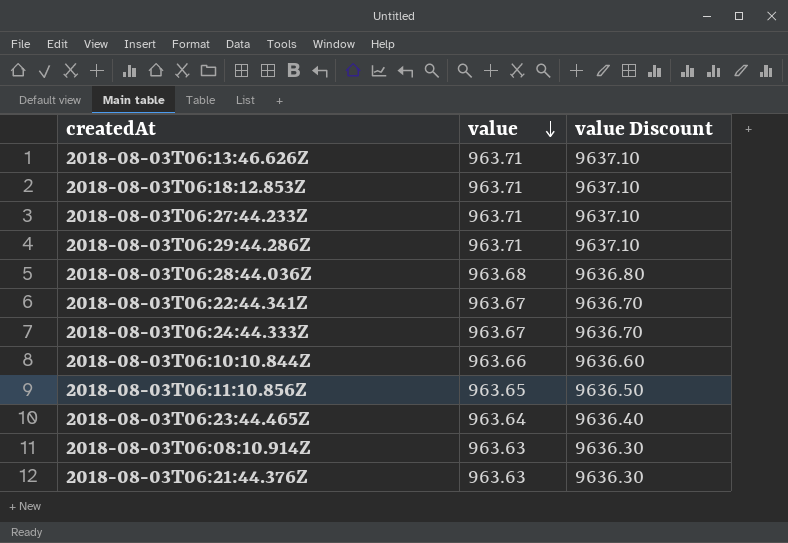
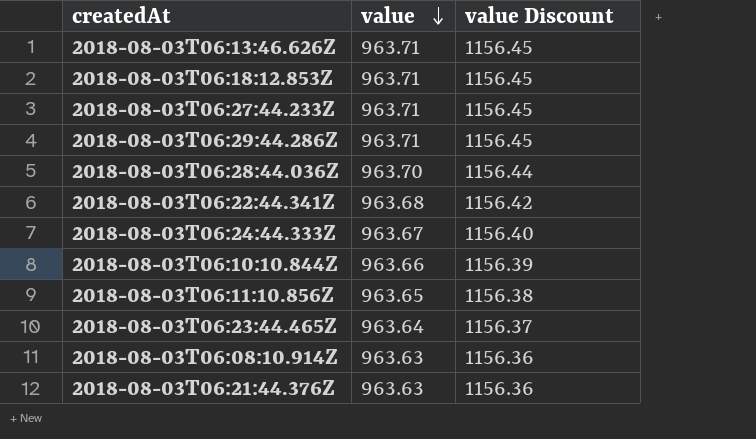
column value Discount | formula: [value] * 10 -> [value] * 1.2
2018-08-03T06:28:44.036Z | value: 963.68 -> 963.70
2018-08-03T06:22:44.341Z | value: 963.67 -> 963.68

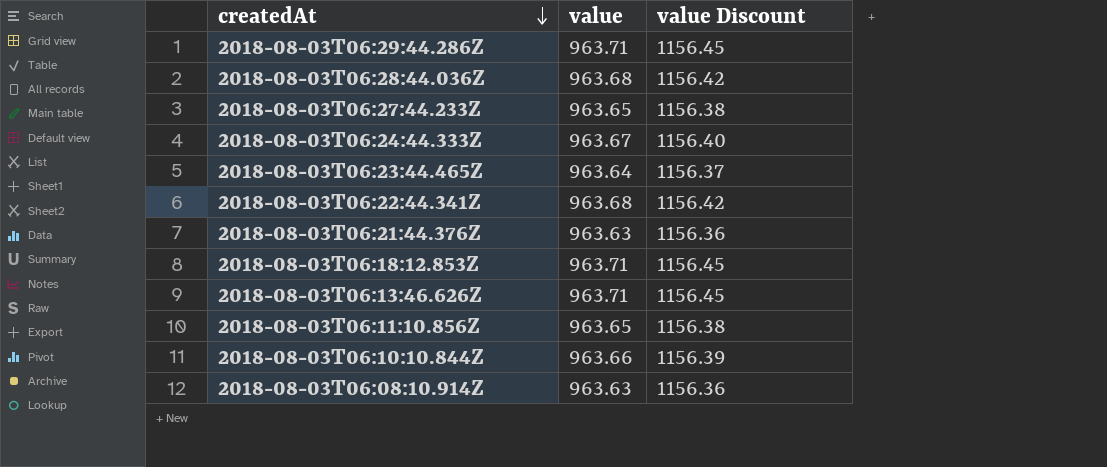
row order: value descending -> createdAt descending
2018-08-03T06:28:44.036Z | value: 963.70 -> 963.68
2018-08-03T06:28:44.036Z | value Discount: 1156.44 -> 1156.42
2018-08-03T06:27:44.233Z | value: 963.71 -> 963.65
2018-08-03T06:27:44.233Z | value Discount: 1156.45 -> 1156.38

